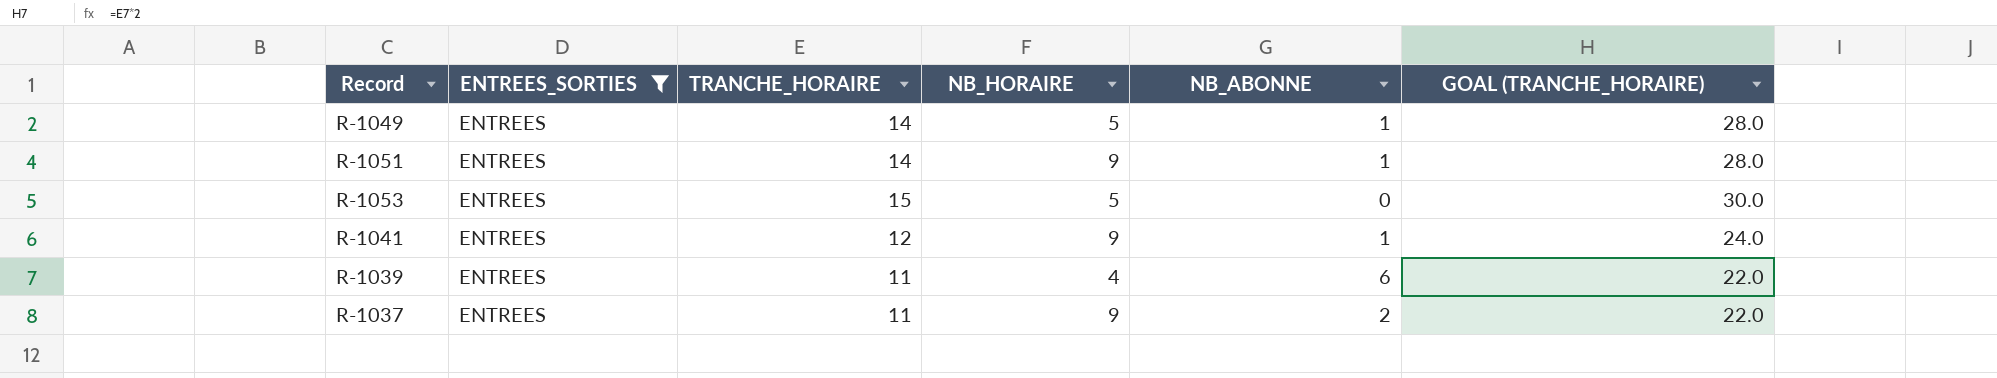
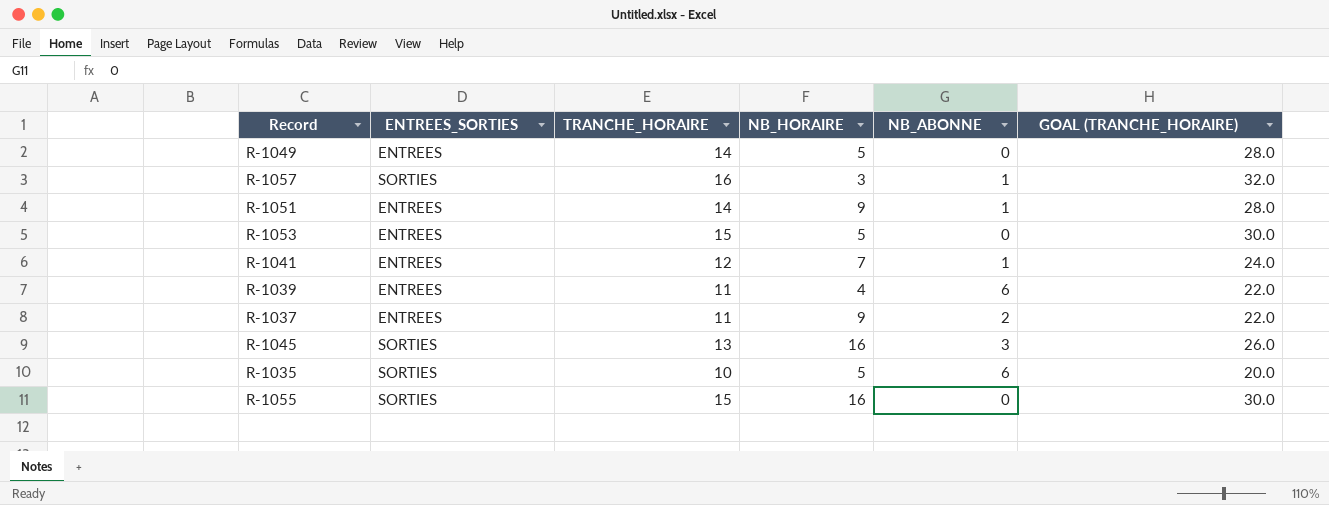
filter: ENTREES_SORTIES = ENTREES -> none
R-1049 | NB_ABONNE: 1 -> 0
R-1041 | NB_HORAIRE: 9 -> 7

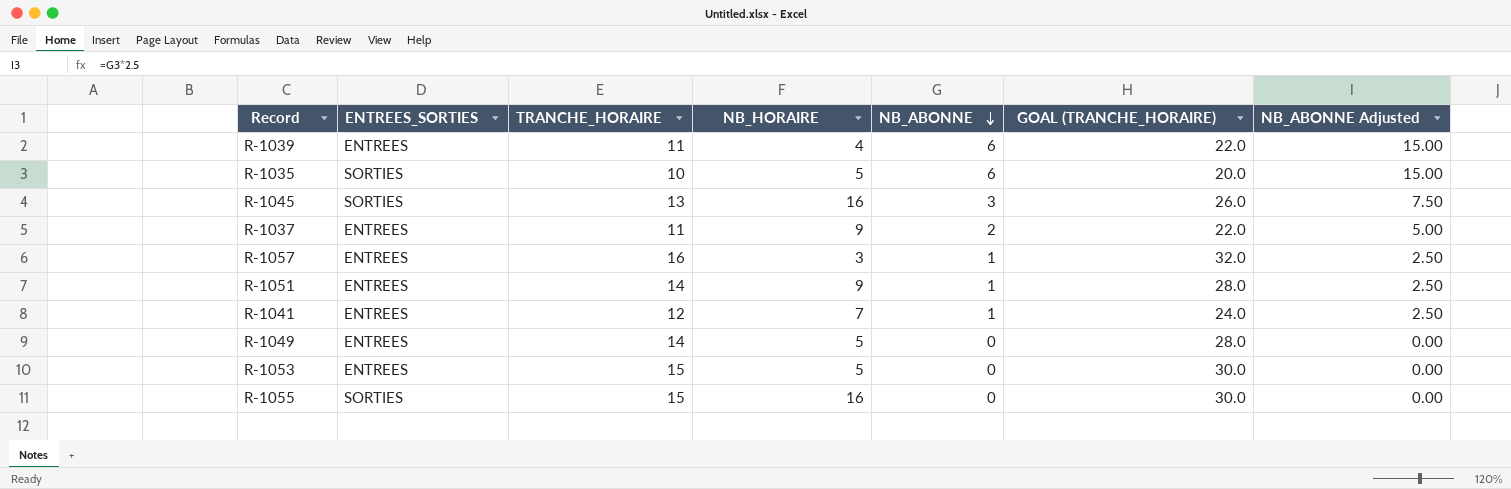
row order: none -> NB_ABONNE descending
column NB_ABONNE Adjusted | formula: none -> [NB_ABONNE] * 2.5
R-1057 | ENTREES_SORTIES: SORTIES -> ENTREES

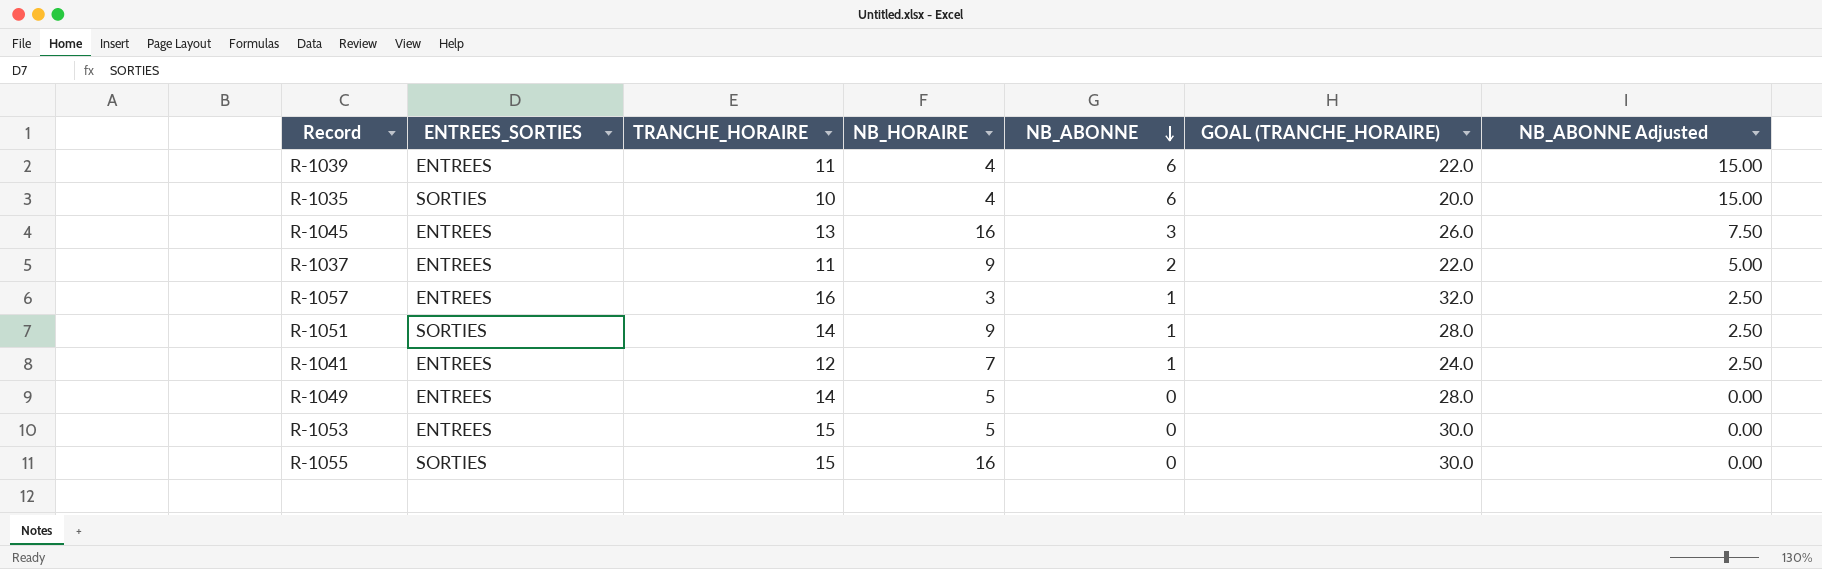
R-1035 | NB_HORAIRE: 5 -> 4
R-1045 | ENTREES_SORTIES: SORTIES -> ENTREES
R-1051 | ENTREES_SORTIES: ENTREES -> SORTIES

